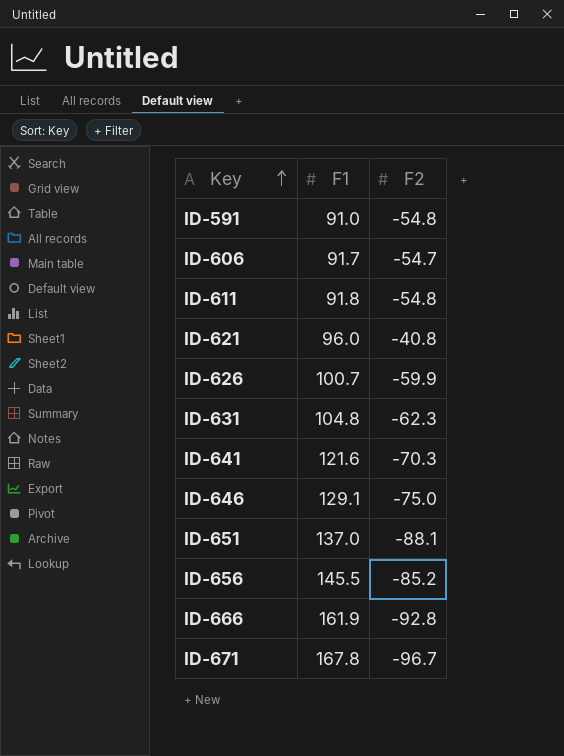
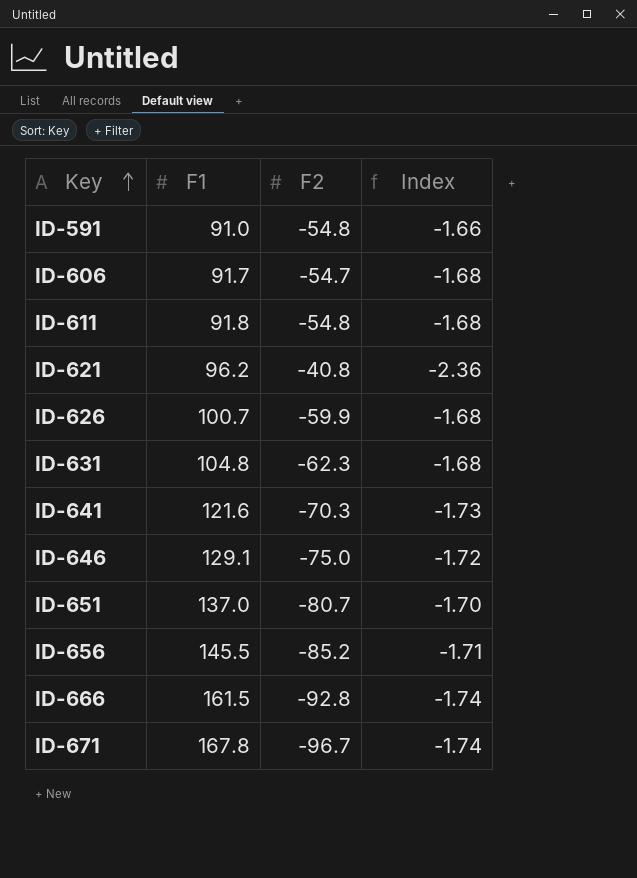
column Index | formula: none -> [F1] / [F2]
ID-621 | F1: 96.0 -> 96.2
ID-651 | F2: -88.1 -> -80.7
ID-666 | F1: 161.9 -> 161.5

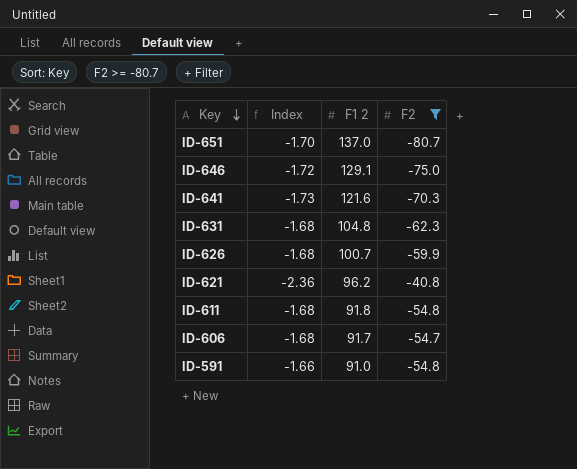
filter: none -> F2 >= -80.7
row order: Key ascending -> Key descending
column Index | position: 4 -> 2
column name: F1 -> F1 2

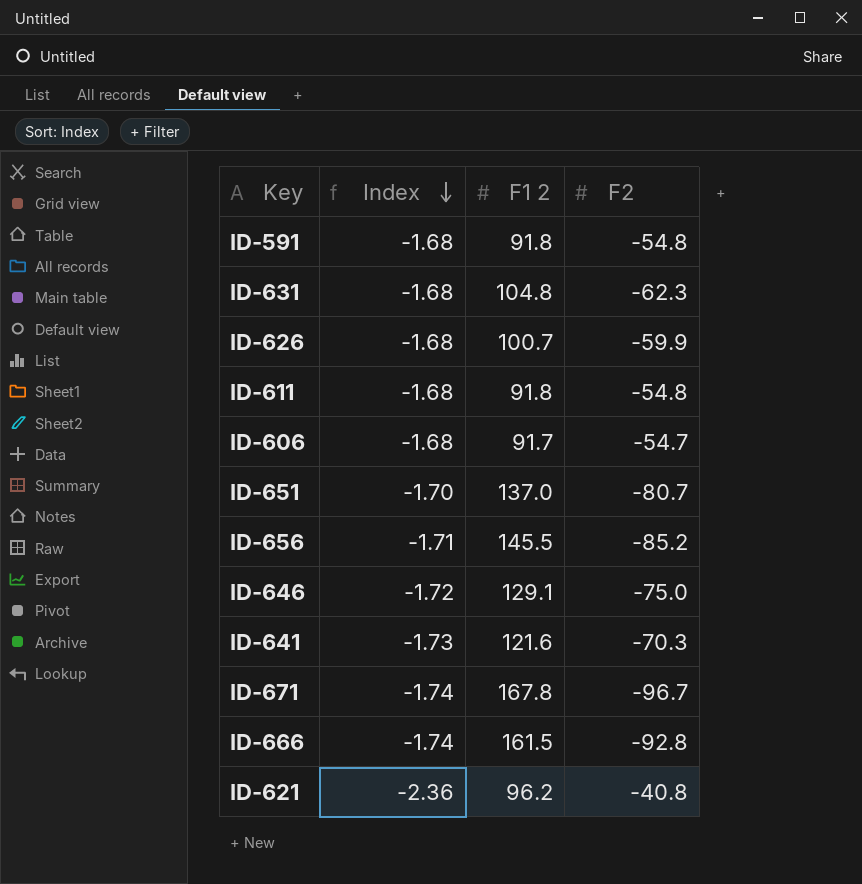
filter: F2 >= -80.7 -> none
row order: Key descending -> Index descending
ID-591 | Index: -1.66 -> -1.68
ID-591 | F1 2: 91.0 -> 91.8

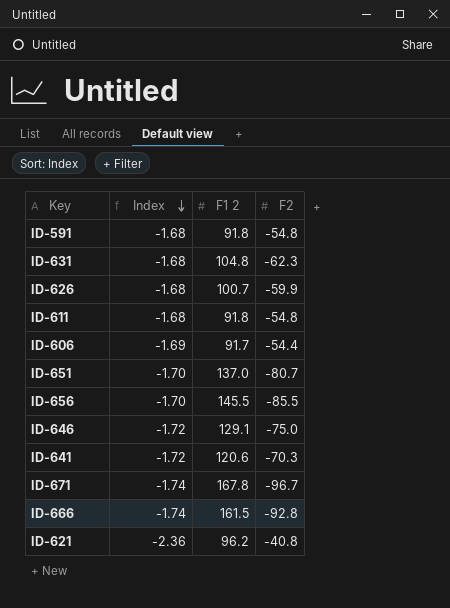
ID-606 | Index: -1.68 -> -1.69
ID-606 | F2: -54.7 -> -54.4
ID-656 | Index: -1.71 -> -1.70
ID-656 | F2: -85.2 -> -85.5
ID-641 | Index: -1.73 -> -1.72
ID-641 | F1 2: 121.6 -> 120.6

